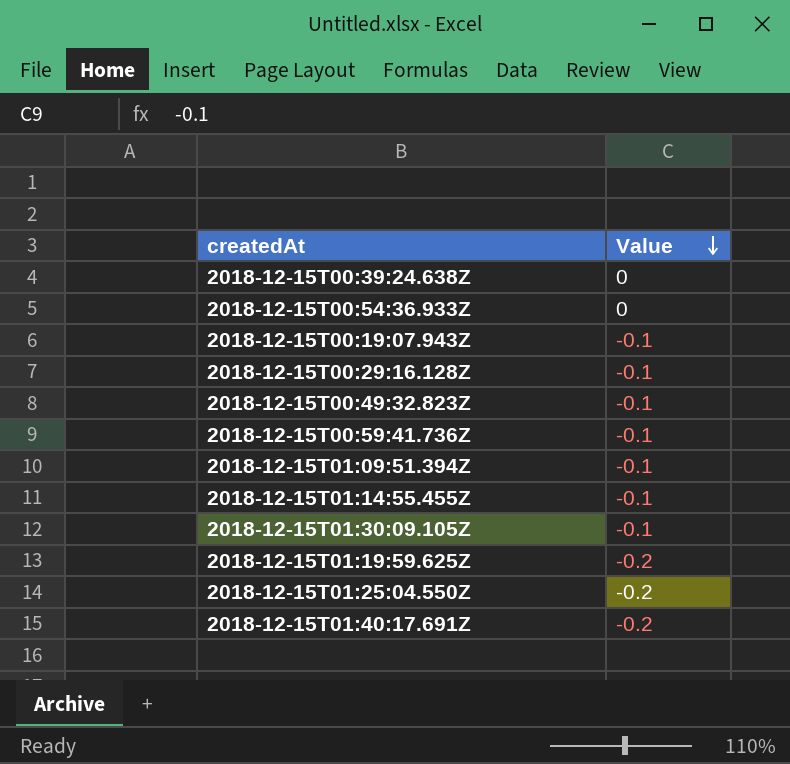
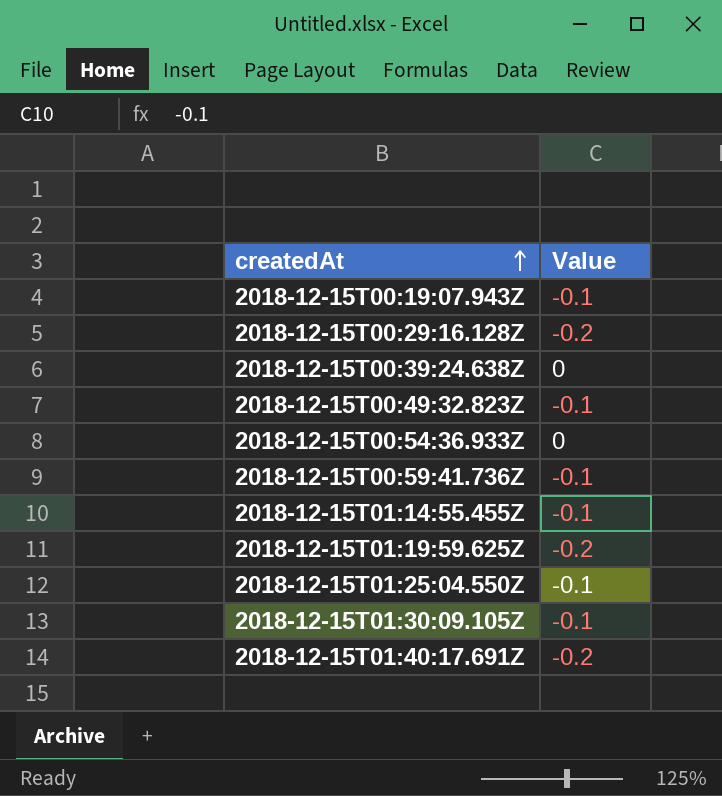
row order: Value descending -> createdAt ascending
row 2018-12-15T01:09:51.394Z: -0.1 -> none
2018-12-15T00:29:16.128Z | Value: -0.1 -> -0.2
2018-12-15T01:25:04.550Z | Value: -0.2 -> -0.1

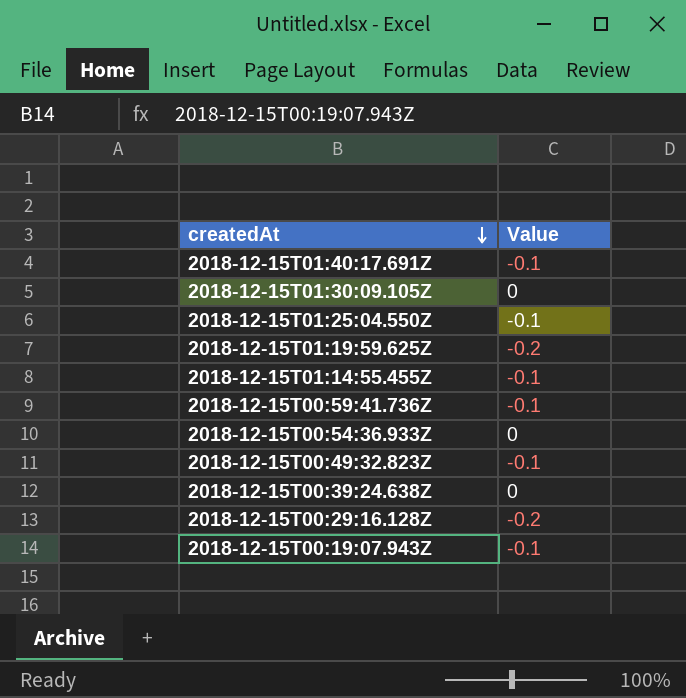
row order: createdAt ascending -> createdAt descending
2018-12-15T01:40:17.691Z | Value: -0.2 -> -0.1
2018-12-15T01:30:09.105Z | Value: -0.1 -> 0

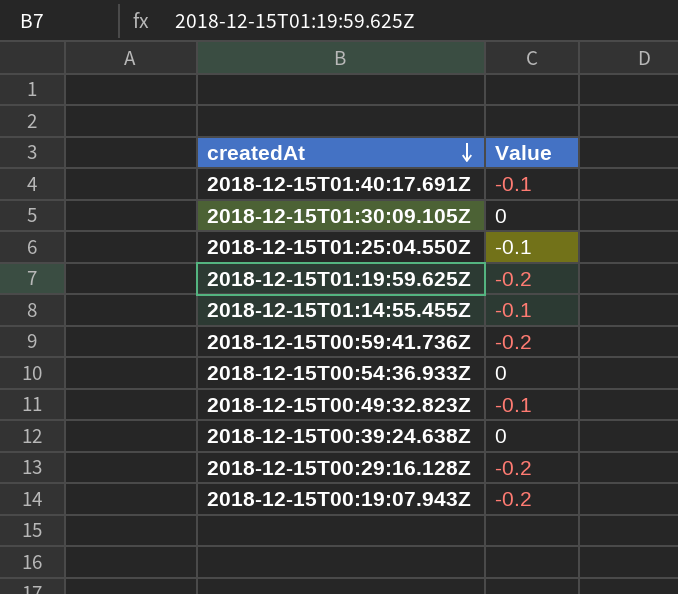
2018-12-15T00:59:41.736Z | Value: -0.1 -> -0.2
2018-12-15T00:19:07.943Z | Value: -0.1 -> -0.2

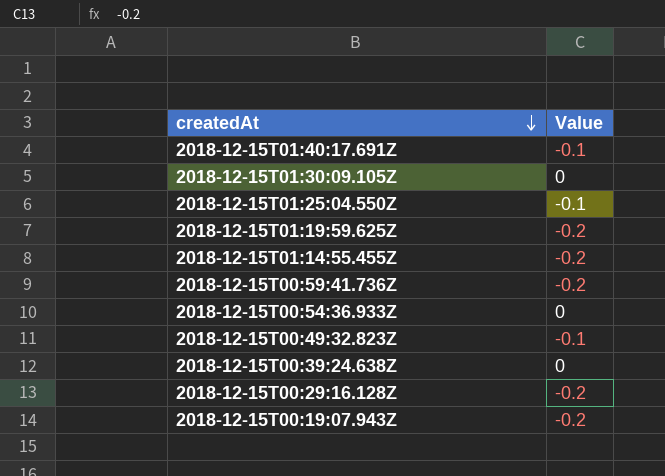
2018-12-15T01:14:55.455Z | Value: -0.1 -> -0.2

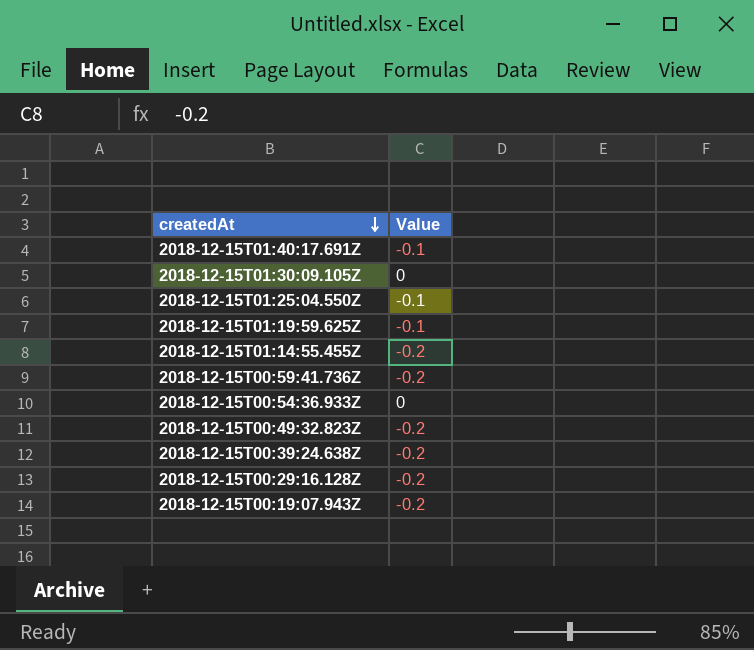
2018-12-15T01:19:59.625Z | Value: -0.2 -> -0.1
2018-12-15T00:49:32.823Z | Value: -0.1 -> -0.2
2018-12-15T00:39:24.638Z | Value: 0 -> -0.2

